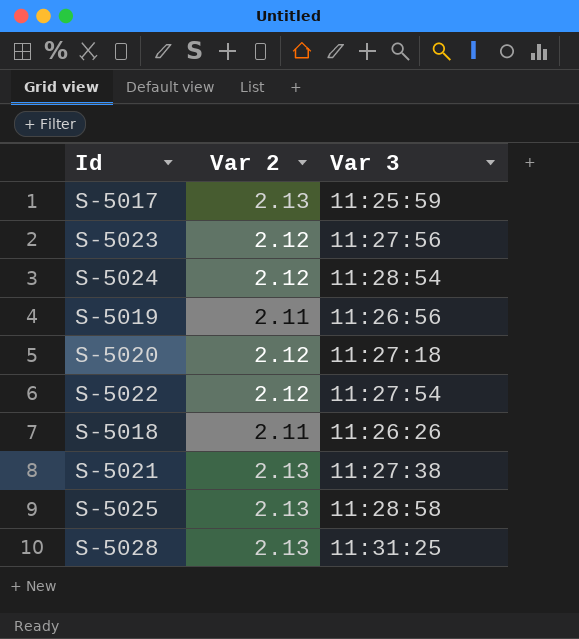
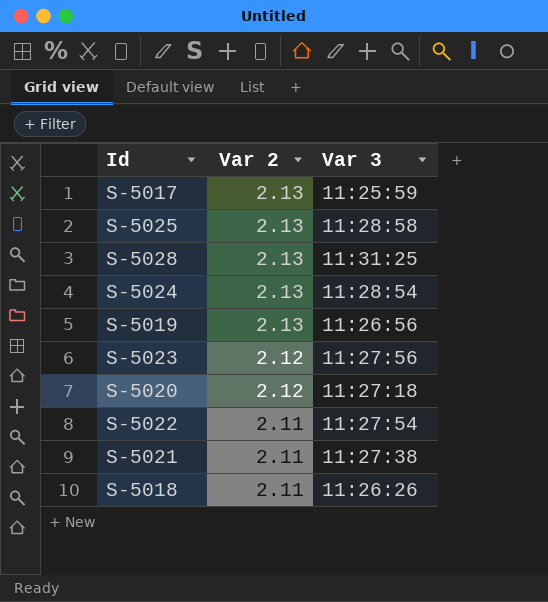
row order: none -> Var 2 descending
S-5024 | Var 2: 2.12 -> 2.13
S-5019 | Var 2: 2.11 -> 2.13
S-5022 | Var 2: 2.12 -> 2.11
S-5021 | Var 2: 2.13 -> 2.11

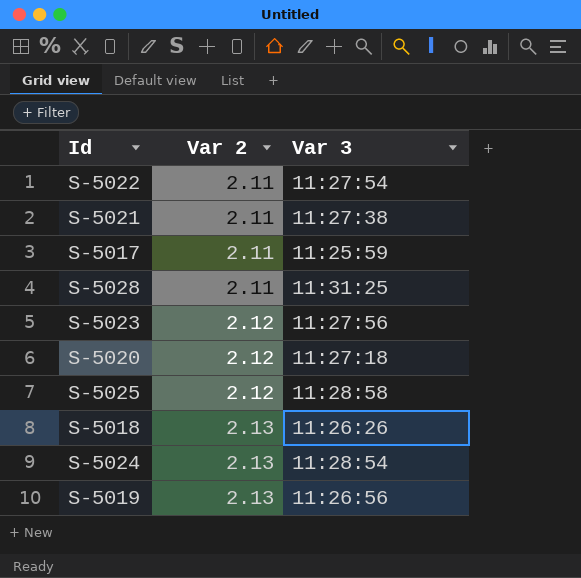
row order: Var 2 descending -> Var 2 ascending
S-5017 | Var 2: 2.13 -> 2.11
S-5028 | Var 2: 2.13 -> 2.11
S-5025 | Var 2: 2.13 -> 2.12
S-5018 | Var 2: 2.11 -> 2.13

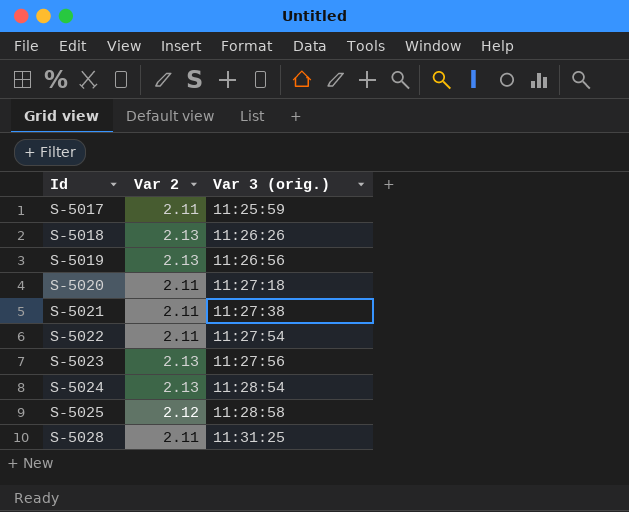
row order: Var 2 ascending -> Id ascending
column name: Var 3 -> Var 3 (orig.)
S-5020 | Var 2: 2.12 -> 2.11
S-5023 | Var 2: 2.12 -> 2.13

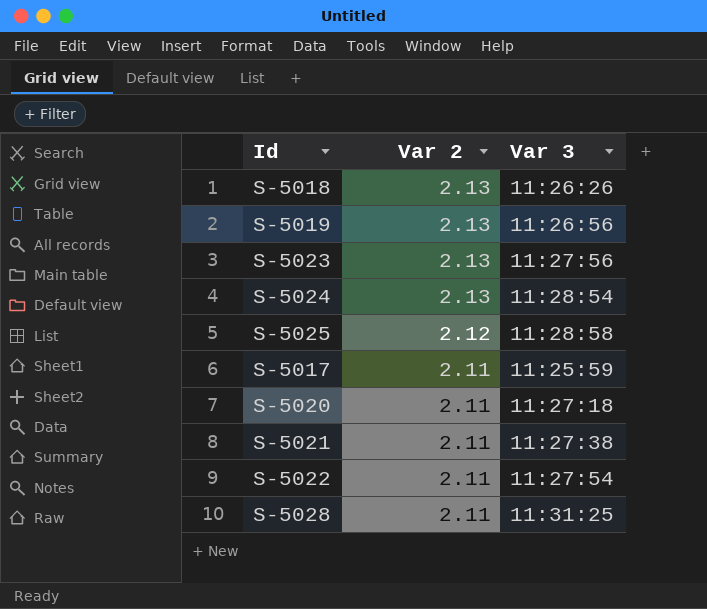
row order: Id ascending -> Var 2 descending
column name: Var 3 (orig.) -> Var 3

